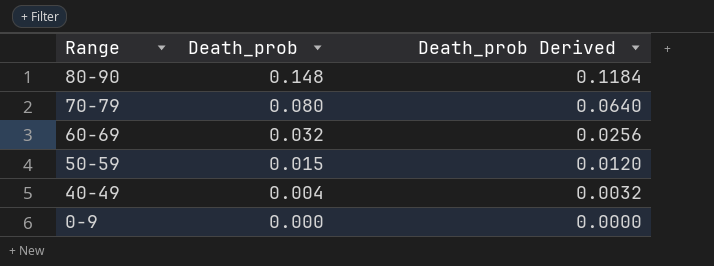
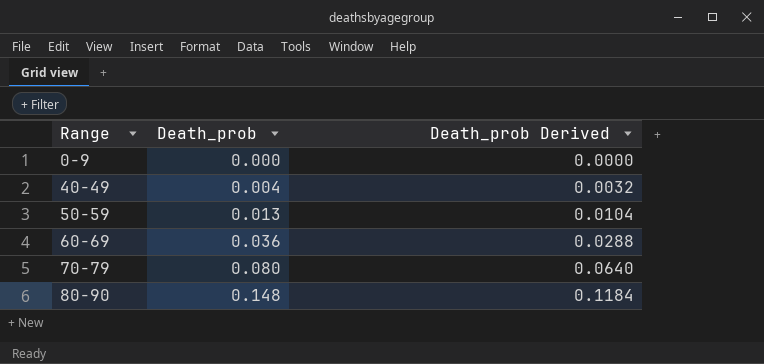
row order: Range descending -> Range ascending
50-59 | Death_prob: 0.015 -> 0.013
50-59 | Death_prob Derived: 0.0120 -> 0.0104
60-69 | Death_prob: 0.032 -> 0.036
60-69 | Death_prob Derived: 0.0256 -> 0.0288

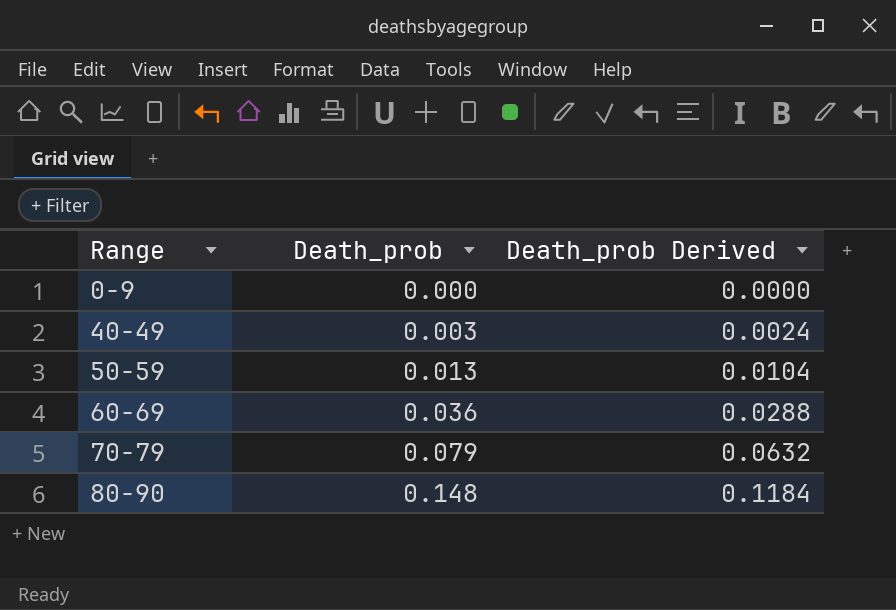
40-49 | Death_prob: 0.004 -> 0.003
40-49 | Death_prob Derived: 0.0032 -> 0.0024
70-79 | Death_prob: 0.080 -> 0.079
70-79 | Death_prob Derived: 0.0640 -> 0.0632

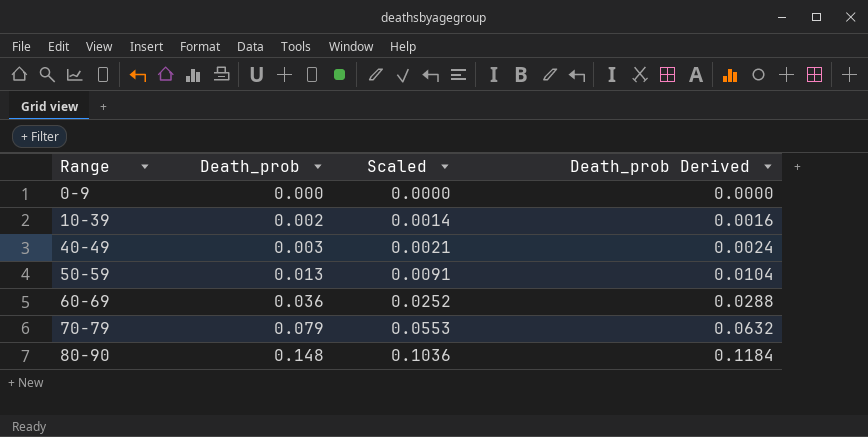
column Scaled | formula: none -> [Death_prob] * 0.7
row 10-39: none -> 0.002 | 0.0014 | 0.0016

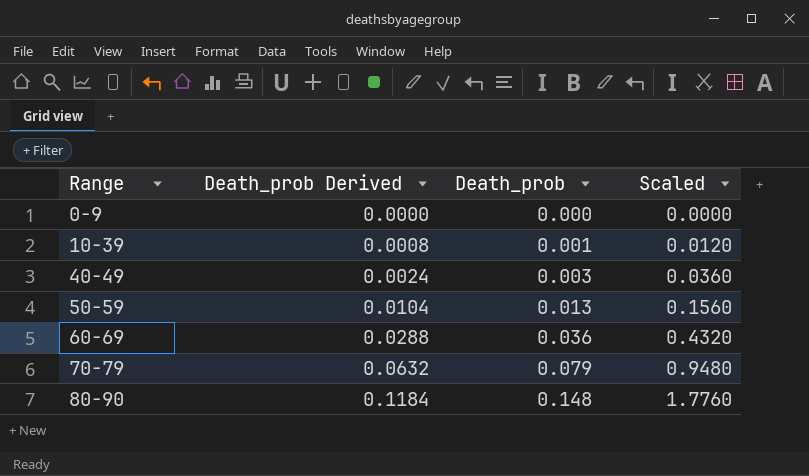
column Death_prob Derived | position: 4 -> 2
column Scaled | formula: [Death_prob] * 0.7 -> [Death_prob] * 12
10-39 | Death_prob Derived: 0.0016 -> 0.0008
10-39 | Death_prob: 0.002 -> 0.001

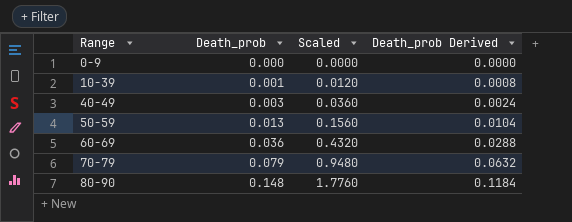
column Death_prob Derived | position: 2 -> 4

